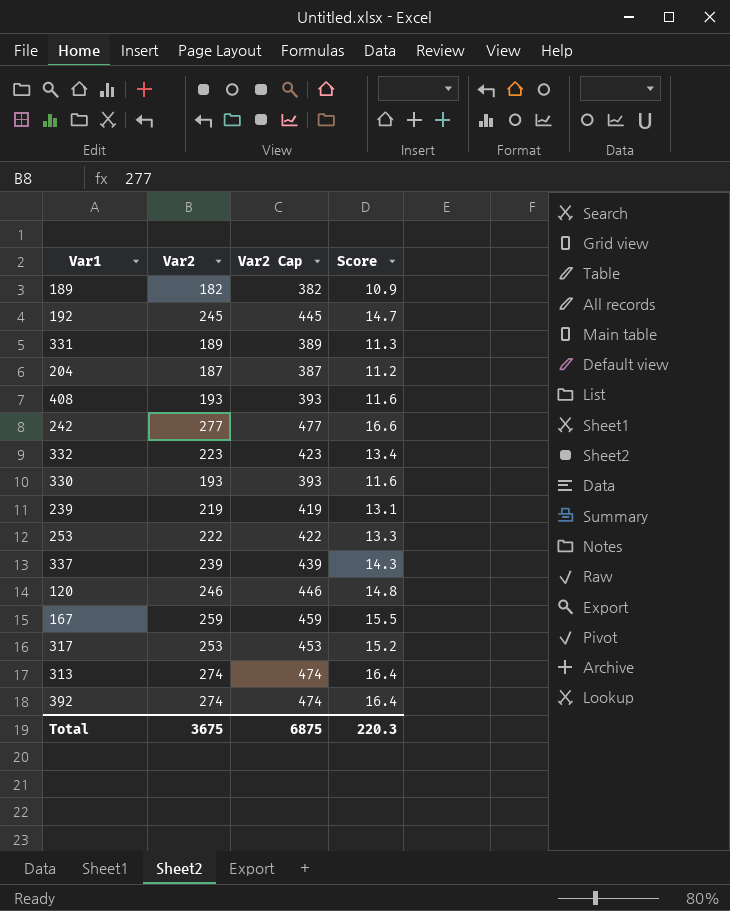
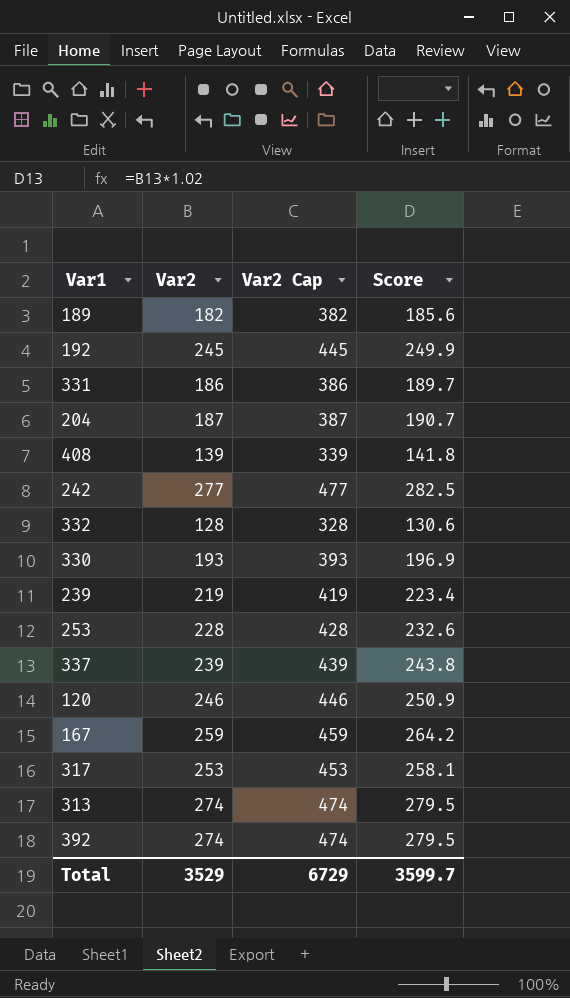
column Score | formula: [Var2] * 0.06 -> [Var2] * 1.02
331 | Var2: 189 -> 186
331 | Var2 Cap: 389 -> 386
408 | Var2: 193 -> 139
408 | Var2 Cap: 393 -> 339
332 | Var2: 223 -> 128
332 | Var2 Cap: 423 -> 328
253 | Var2: 222 -> 228
253 | Var2 Cap: 422 -> 428
Total | Var2: 3675 -> 3529
Total | Var2 Cap: 6875 -> 6729
Total | Score: 220.3 -> 3599.7

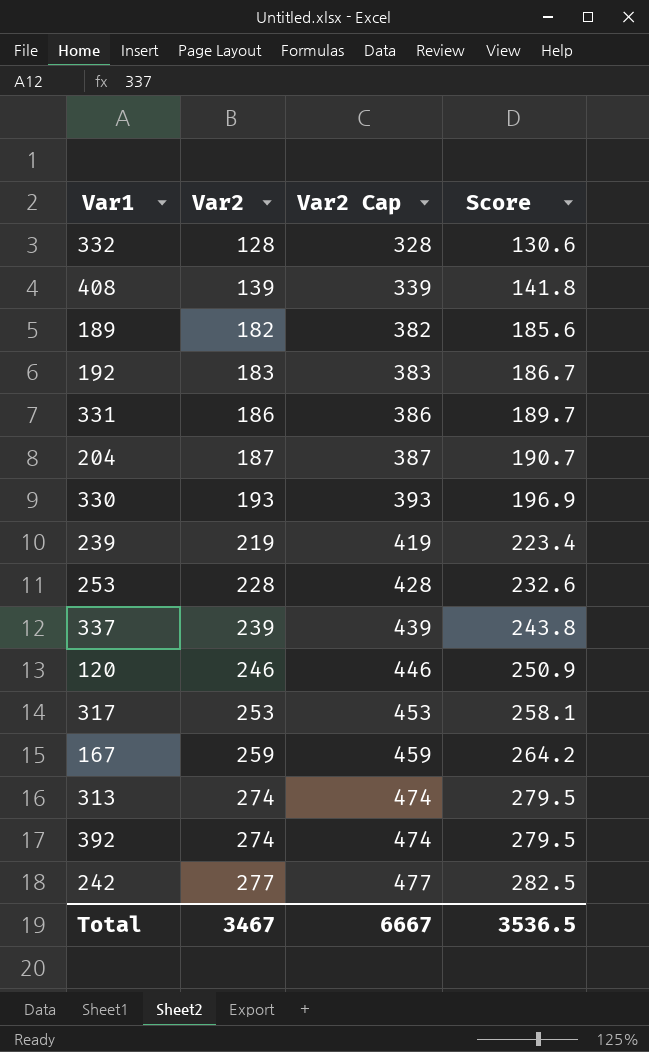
row order: none -> Var2 ascending
192 | Var2: 245 -> 183
192 | Var2 Cap: 445 -> 383
192 | Score: 249.9 -> 186.7
Total | Var2: 3529 -> 3467
Total | Var2 Cap: 6729 -> 6667
Total | Score: 3599.7 -> 3536.5

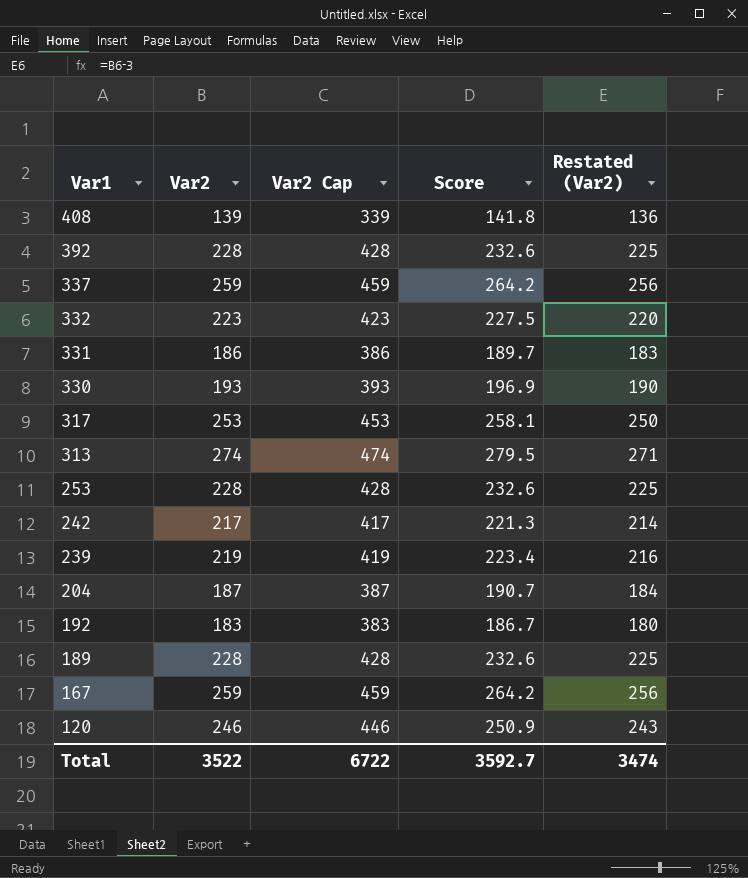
row order: Var2 ascending -> Var1 descending
column Restated (Var2) | formula: none -> [Var2] - 3
392 | Var2: 274 -> 228
392 | Var2 Cap: 474 -> 428
392 | Score: 279.5 -> 232.6
337 | Var2: 239 -> 259
337 | Var2 Cap: 439 -> 459
337 | Score: 243.8 -> 264.2
332 | Var2: 128 -> 223
332 | Var2 Cap: 328 -> 423
332 | Score: 130.6 -> 227.5
242 | Var2: 277 -> 217
242 | Var2 Cap: 477 -> 417
242 | Score: 282.5 -> 221.3
189 | Var2: 182 -> 228
189 | Var2 Cap: 382 -> 428
189 | Score: 185.6 -> 232.6
Total | Var2: 3467 -> 3522
Total | Var2 Cap: 6667 -> 6722
Total | Score: 3536.5 -> 3592.7

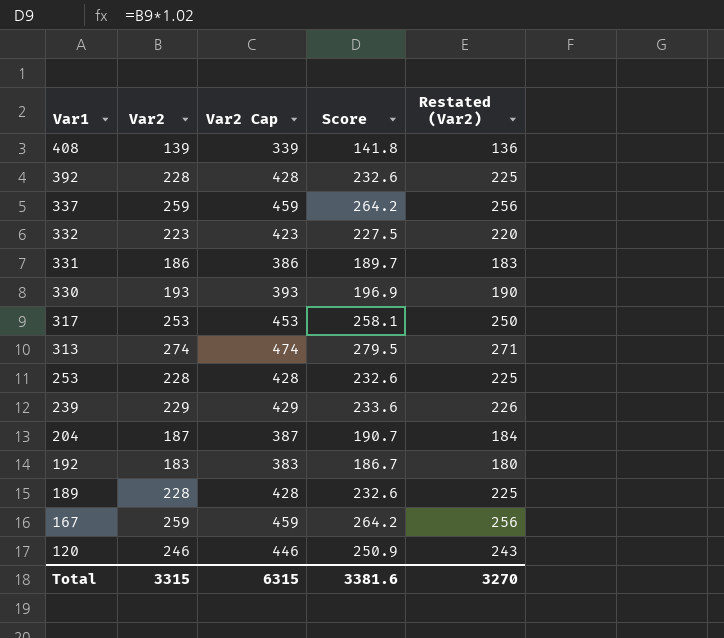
row 242: 217 | 417 | 221.3 | 214 -> none
239 | Var2: 219 -> 229
239 | Var2 Cap: 419 -> 429
239 | Score: 223.4 -> 233.6
239 | Restated (Var2): 216 -> 226
Total | Var2: 3522 -> 3315
Total | Var2 Cap: 6722 -> 6315
Total | Score: 3592.7 -> 3381.6
Total | Restated (Var2): 3474 -> 3270

